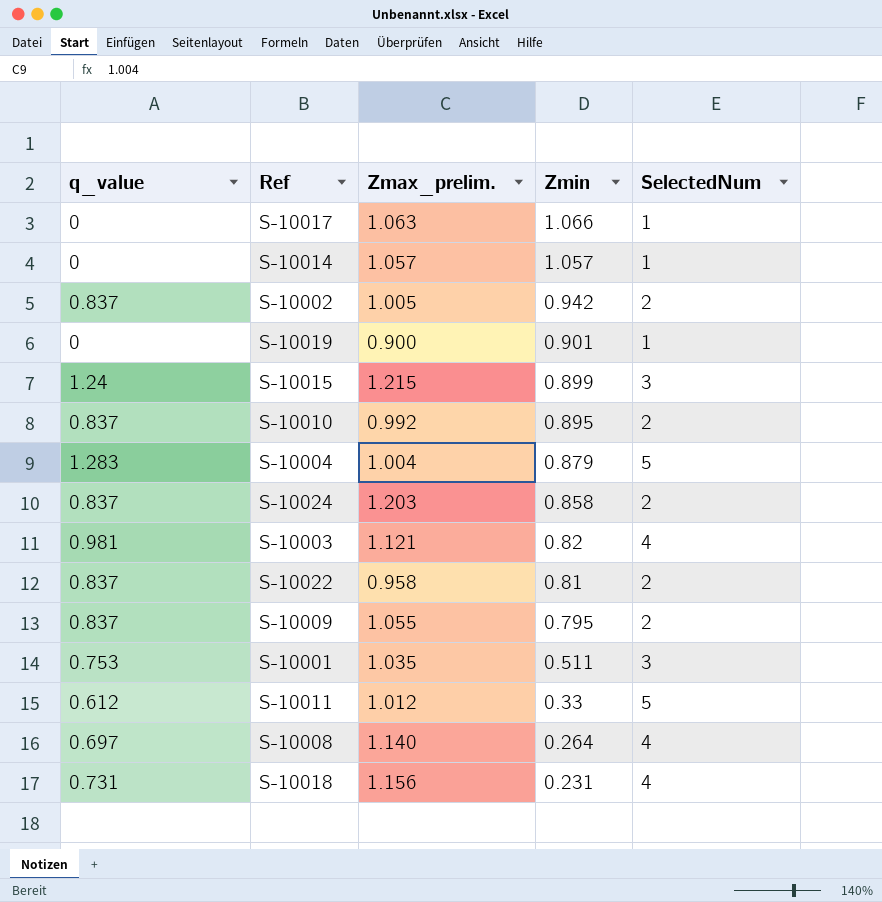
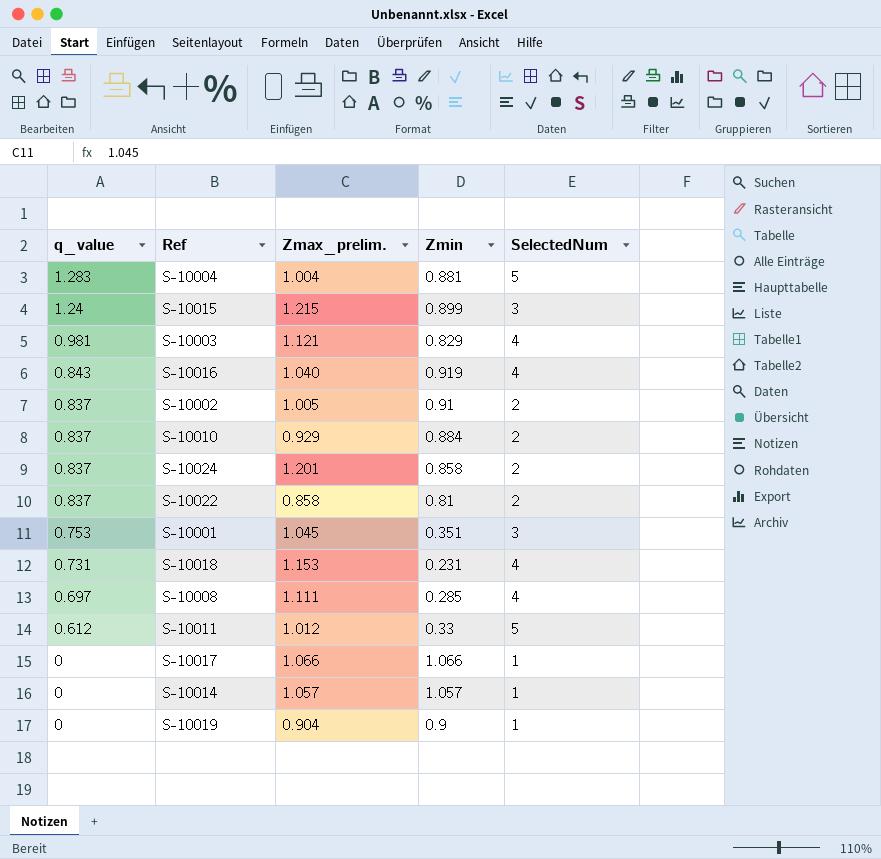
row order: Zmin descending -> q_value descending
row S-10009: 0.837 | 1.055 | 0.795 | 2 -> none
S-10004 | Zmin: 0.879 -> 0.881
S-10003 | Zmin: 0.82 -> 0.829
row S-10016: none -> 0.843 | 1.040 | 0.919 | 4
S-10002 | Zmin: 0.942 -> 0.91
S-10010 | Zmax_prelim.: 0.992 -> 0.929
S-10010 | Zmin: 0.895 -> 0.884
S-10024 | Zmax_prelim.: 1.203 -> 1.201
S-10022 | Zmax_prelim.: 0.958 -> 0.858
S-10001 | Zmax_prelim.: 1.035 -> 1.045
S-10001 | Zmin: 0.511 -> 0.351
S-10018 | Zmax_prelim.: 1.156 -> 1.153
S-10008 | Zmax_prelim.: 1.140 -> 1.111
S-10008 | Zmin: 0.264 -> 0.285
S-10017 | Zmax_prelim.: 1.063 -> 1.066
S-10019 | Zmax_prelim.: 0.900 -> 0.904
S-10019 | Zmin: 0.901 -> 0.9

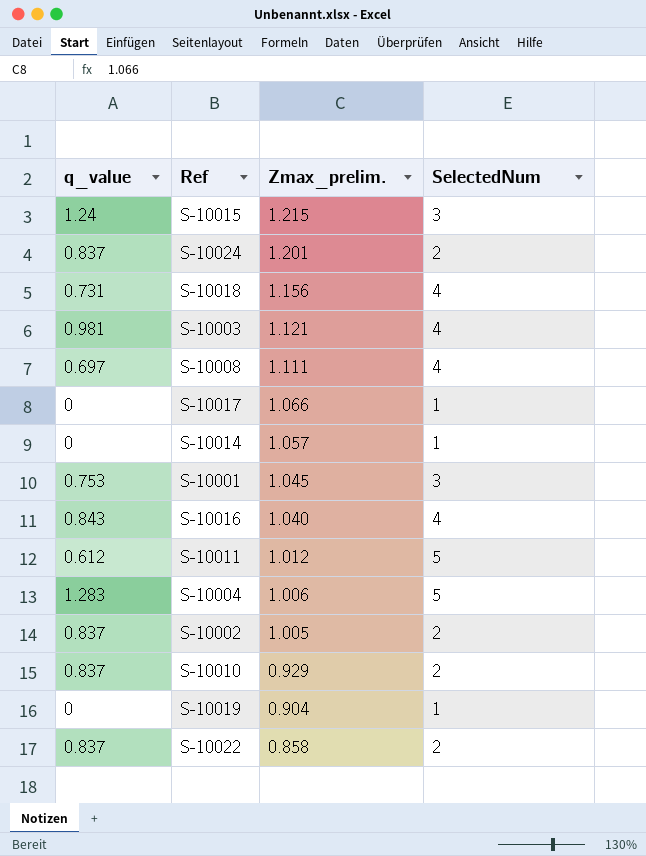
row order: q_value descending -> Zmax_prelim. descending
column Zmin | position: 4 -> none
S-10018 | Zmax_prelim.: 1.153 -> 1.156
S-10004 | Zmax_prelim.: 1.004 -> 1.006

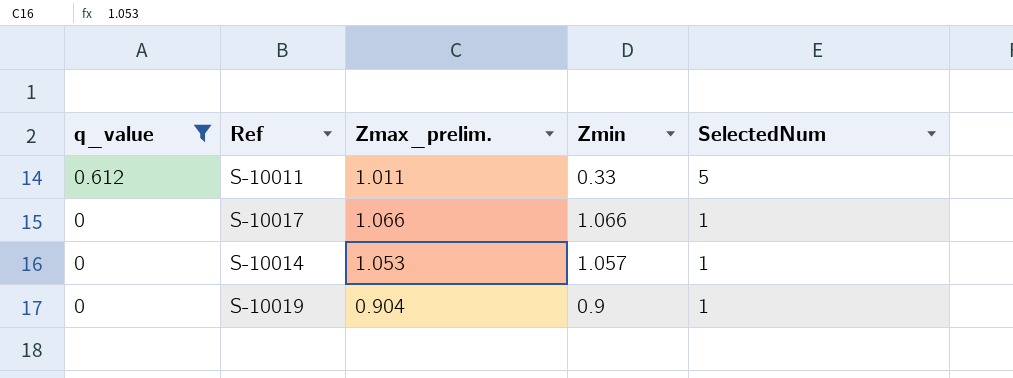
filter: none -> q_value <= 0.612
row order: Zmax_prelim. descending -> q_value descending
column Zmin | position: none -> 4
S-10011 | Zmax_prelim.: 1.012 -> 1.011
S-10014 | Zmax_prelim.: 1.057 -> 1.053

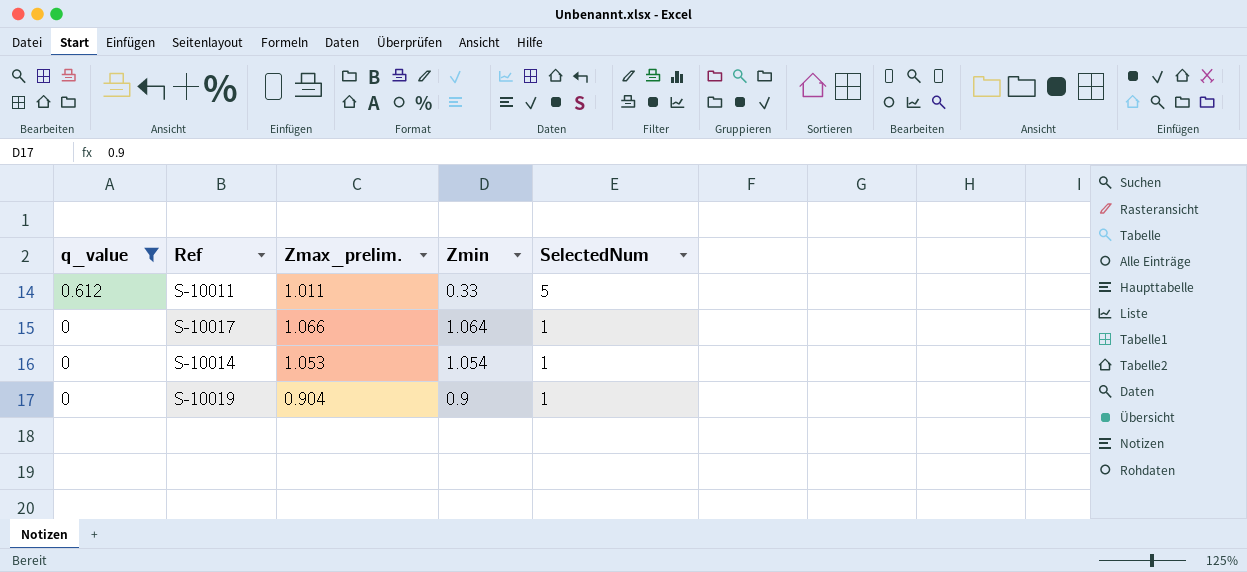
S-10017 | Zmin: 1.066 -> 1.064
S-10014 | Zmin: 1.057 -> 1.054

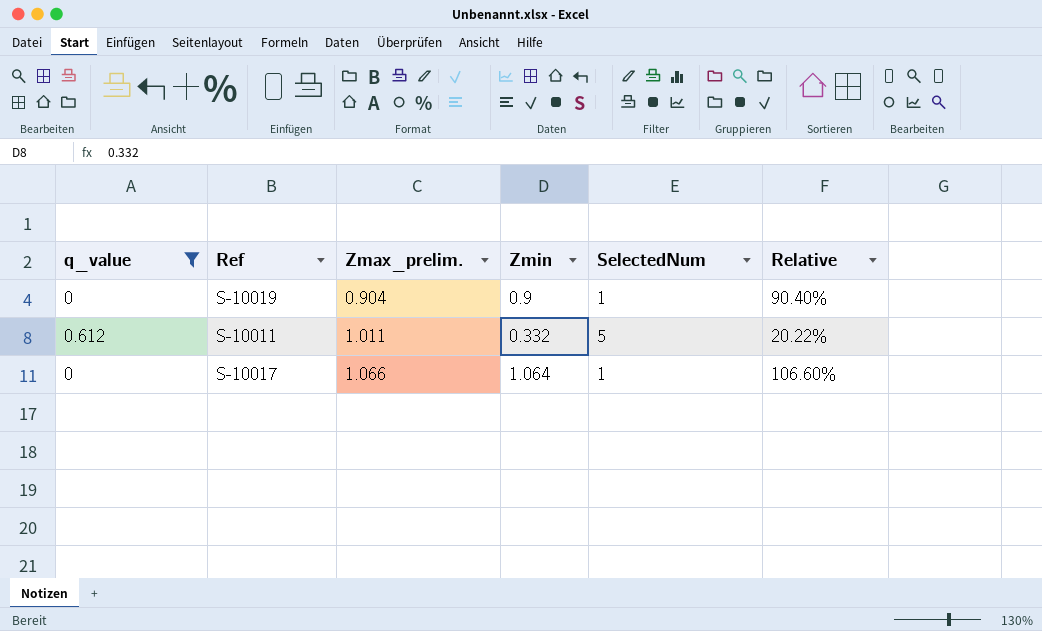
row order: q_value descending -> Zmax_prelim. ascending
column Relative | formula: none -> [Zmax_prelim.] / [SelectedNum]
row S-10014: 0 | 1.053 | 1.054 | 1 -> none
S-10011 | Zmin: 0.33 -> 0.332

